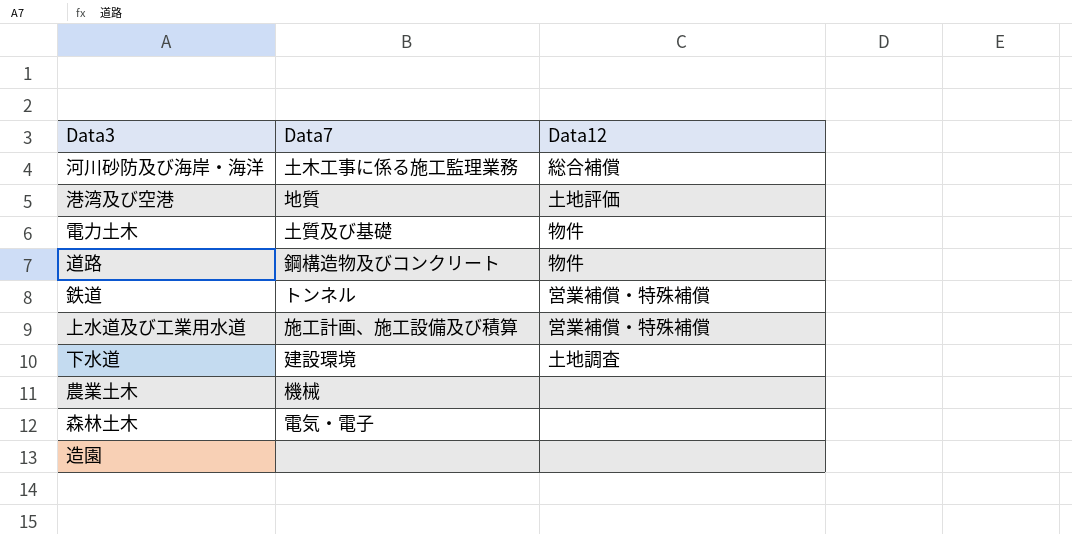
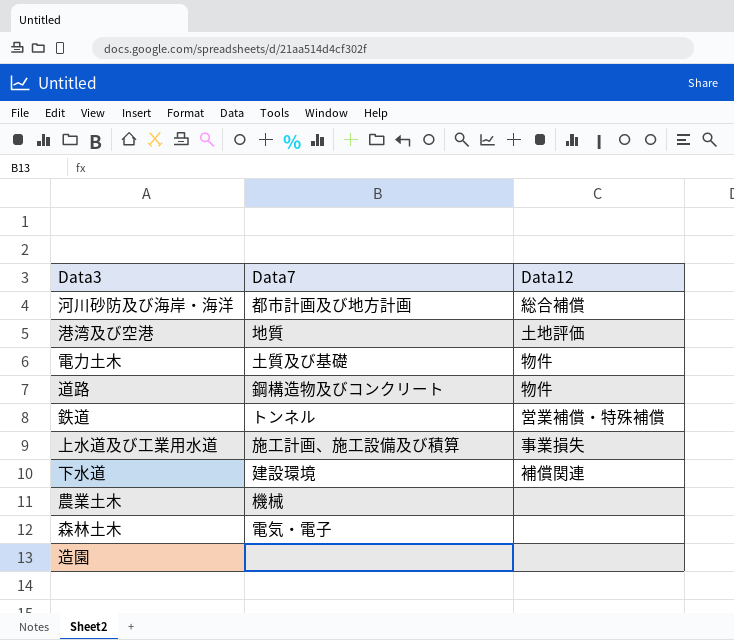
河川砂防及び海岸・海洋 | Data7: 土木工事に係る施工監理業務 -> 都市計画及び地方計画
上水道及び工業用水道 | Data12: 営業補償・特殊補償 -> 事業損失
下水道 | Data12: 土地調査 -> 補償関連

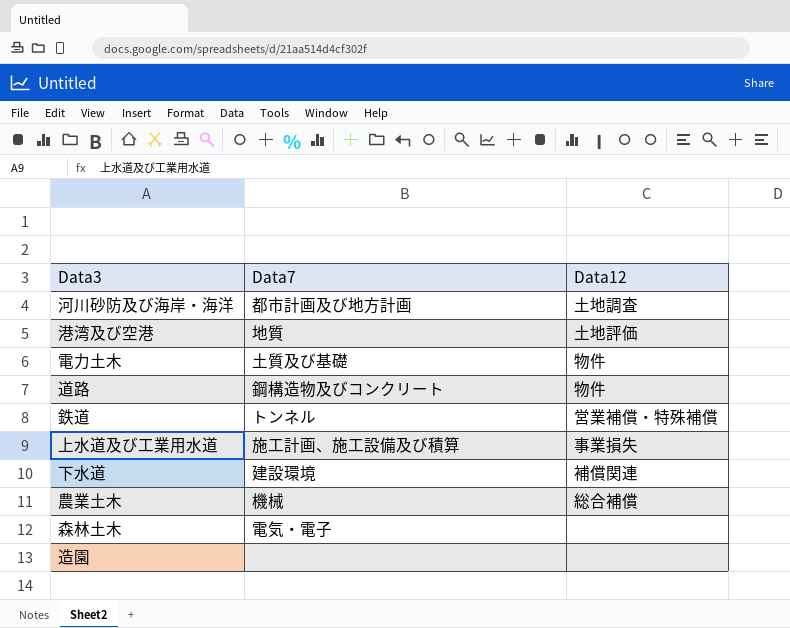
河川砂防及び海岸・海洋 | Data12: 総合補償 -> 土地調査
農業土木 | Data12: none -> 総合補償

